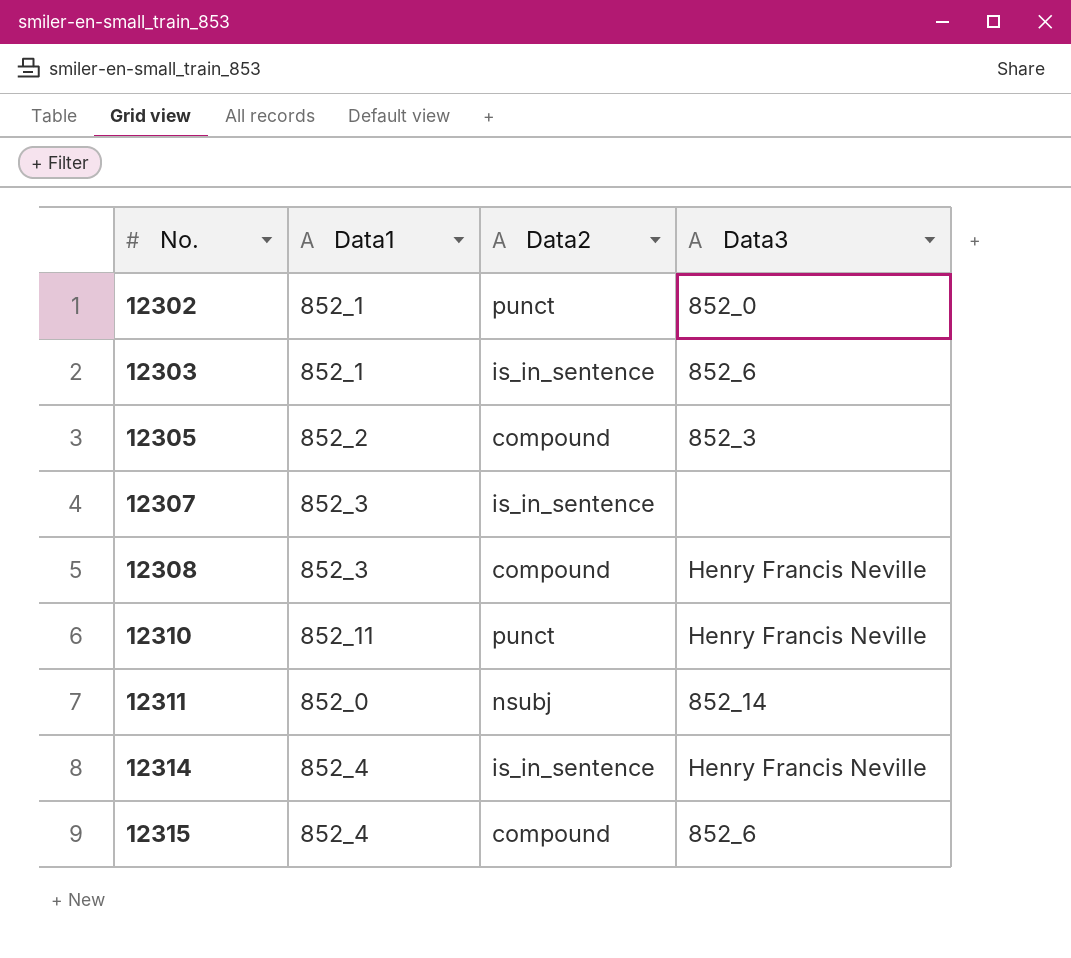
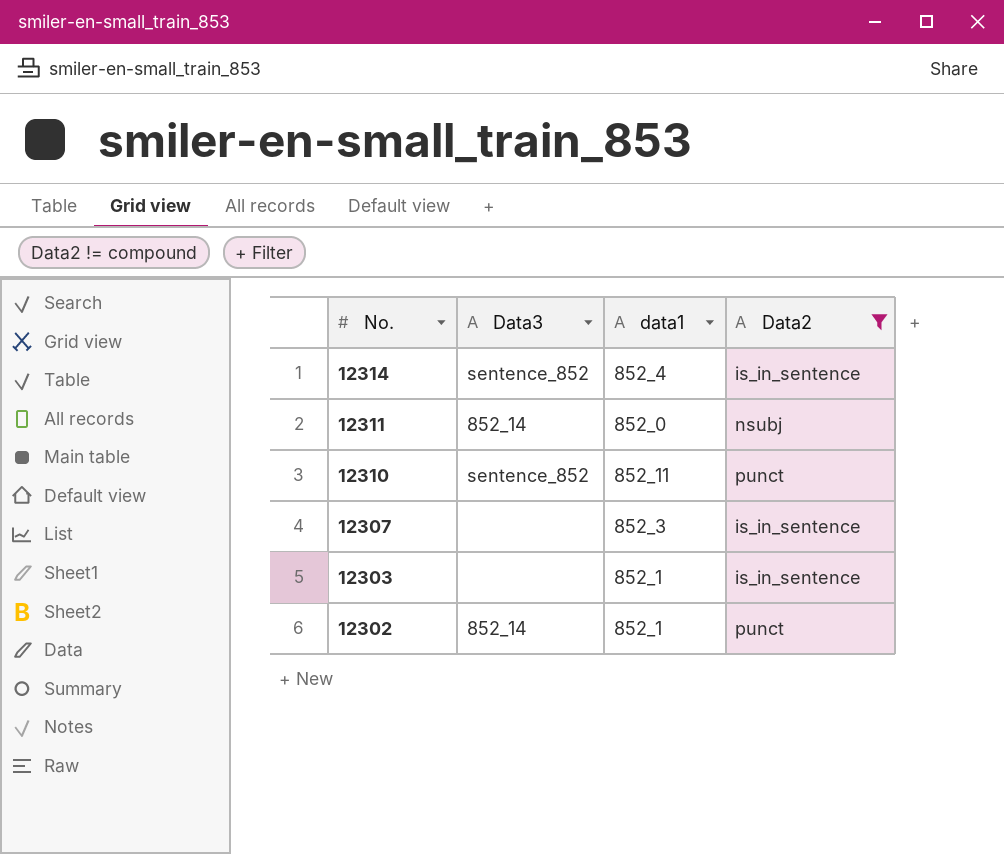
filter: none -> Data2 != compound
row order: No. ascending -> No. descending
column Data3 | position: 4 -> 2
column name: Data1 -> data1
12314 | Data3: Henry Francis Neville -> sentence_852
12310 | Data3: Henry Francis Neville -> sentence_852
12303 | Data3: 852_6 -> none
12302 | Data3: 852_0 -> 852_14

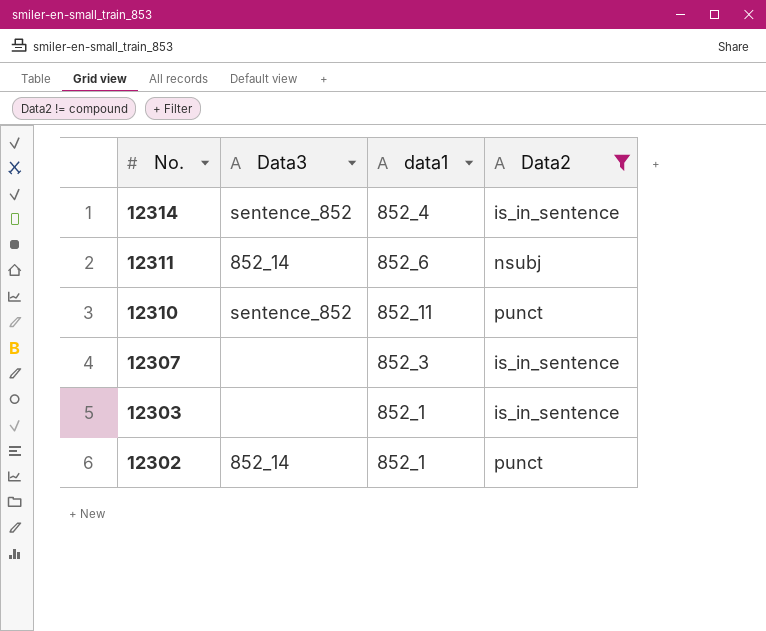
12311 | data1: 852_0 -> 852_6

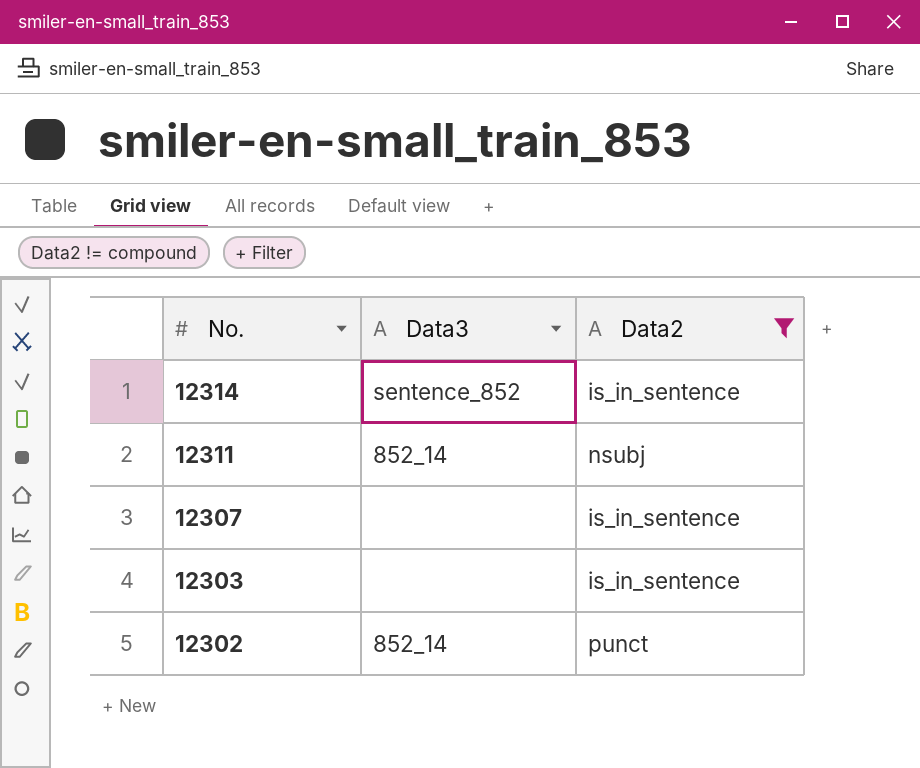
column data1 | position: 3 -> none
row 12310: sentence_852 | 852_11 | punct -> none

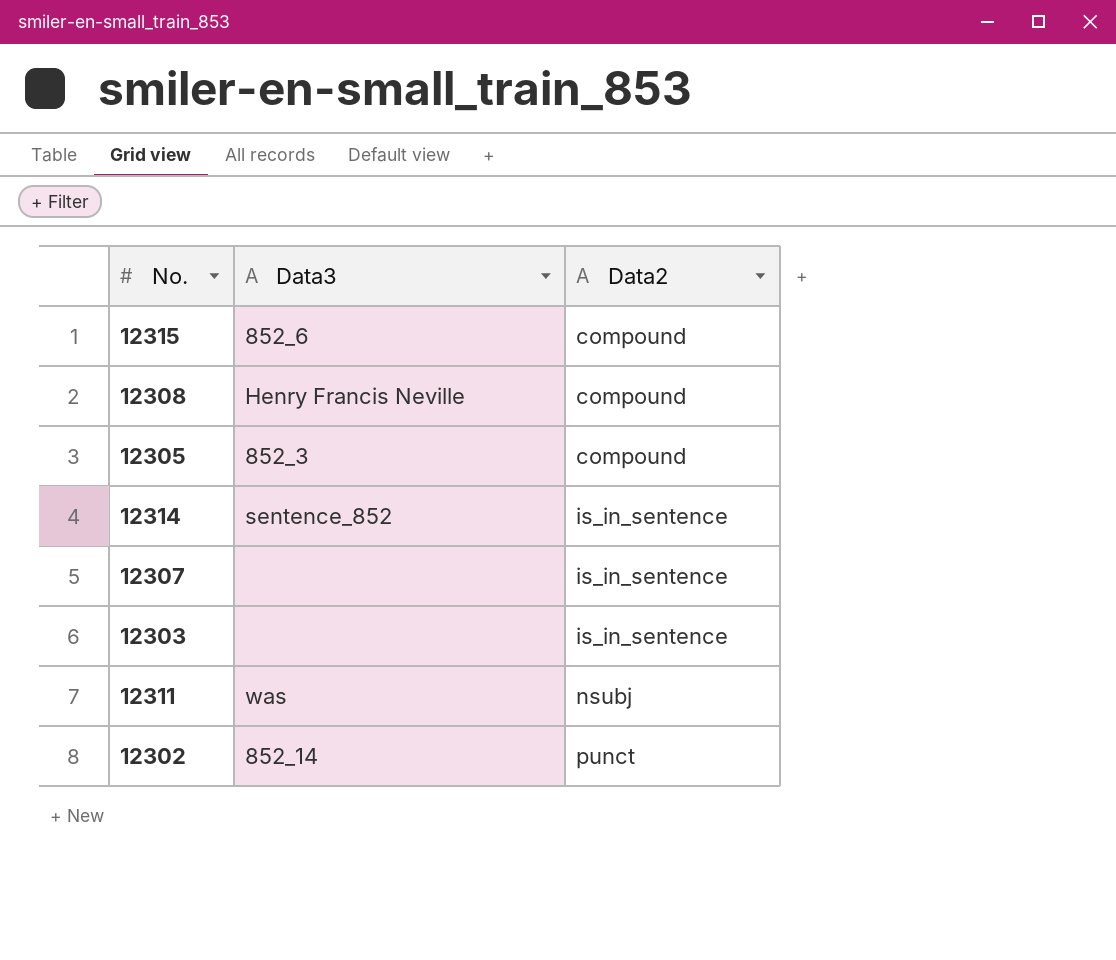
filter: Data2 != compound -> none
row order: No. descending -> Data2 ascending
12311 | Data3: 852_14 -> was

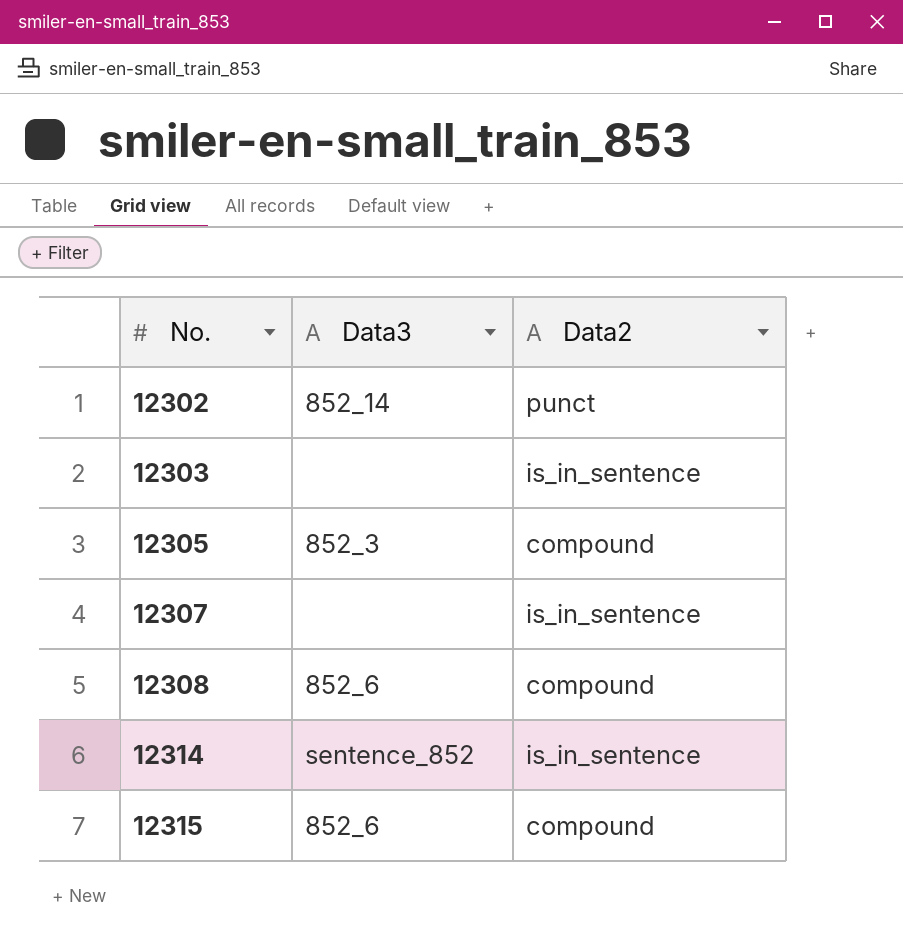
row order: Data2 ascending -> No. ascending
row 12311: was | nsubj -> none
12308 | Data3: Henry Francis Neville -> 852_6

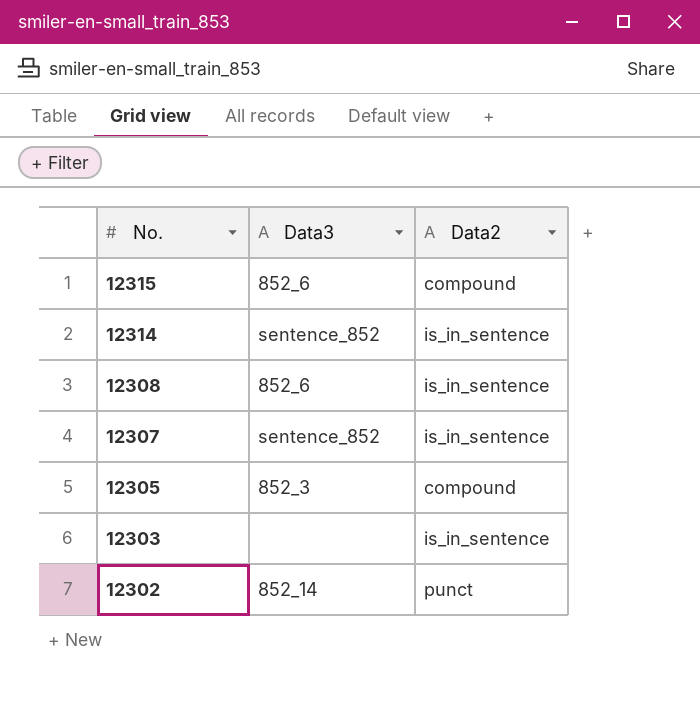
row order: No. ascending -> No. descending
12308 | Data2: compound -> is_in_sentence
12307 | Data3: none -> sentence_852

